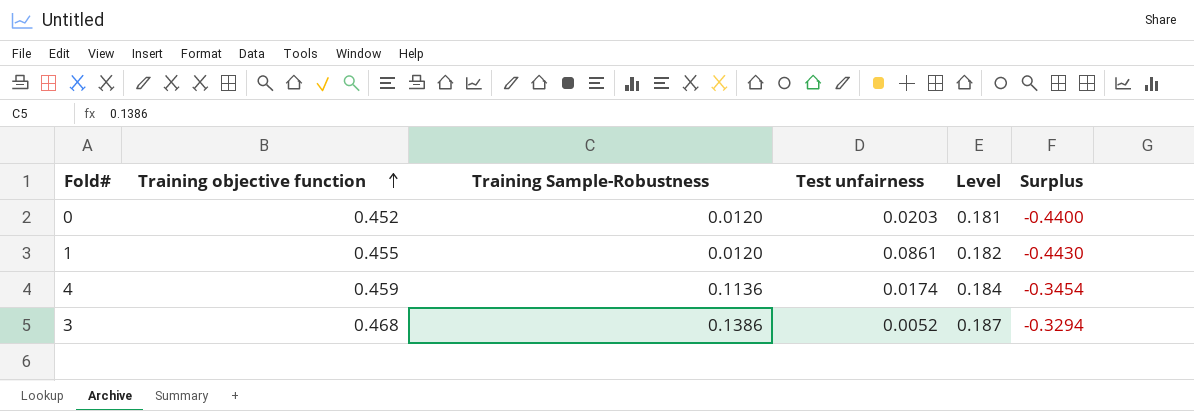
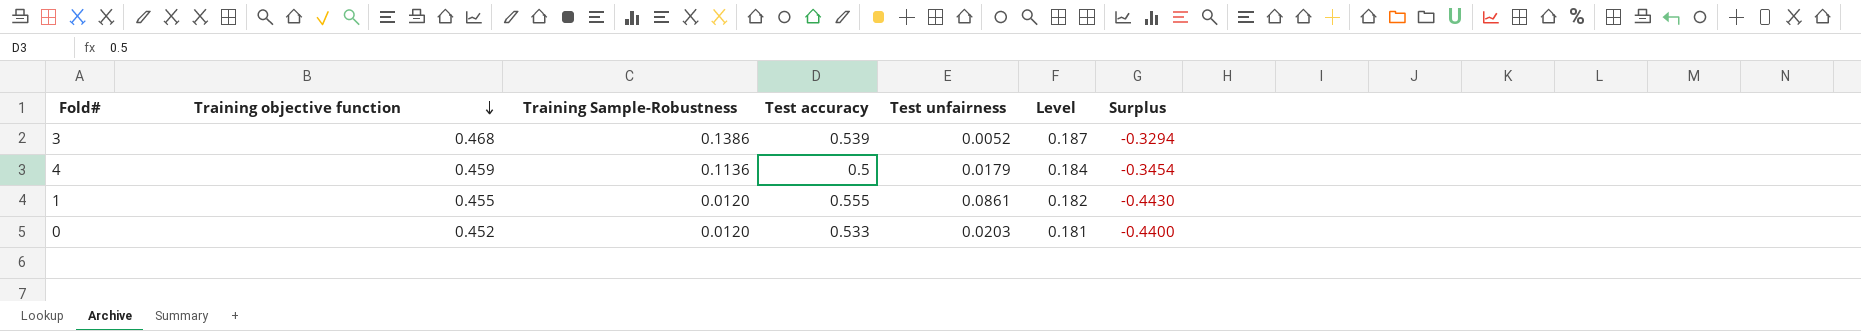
row order: Training objective function ascending -> Training objective function descending
column Test accuracy | position: none -> 4
4 | Test unfairness: 0.0174 -> 0.0179

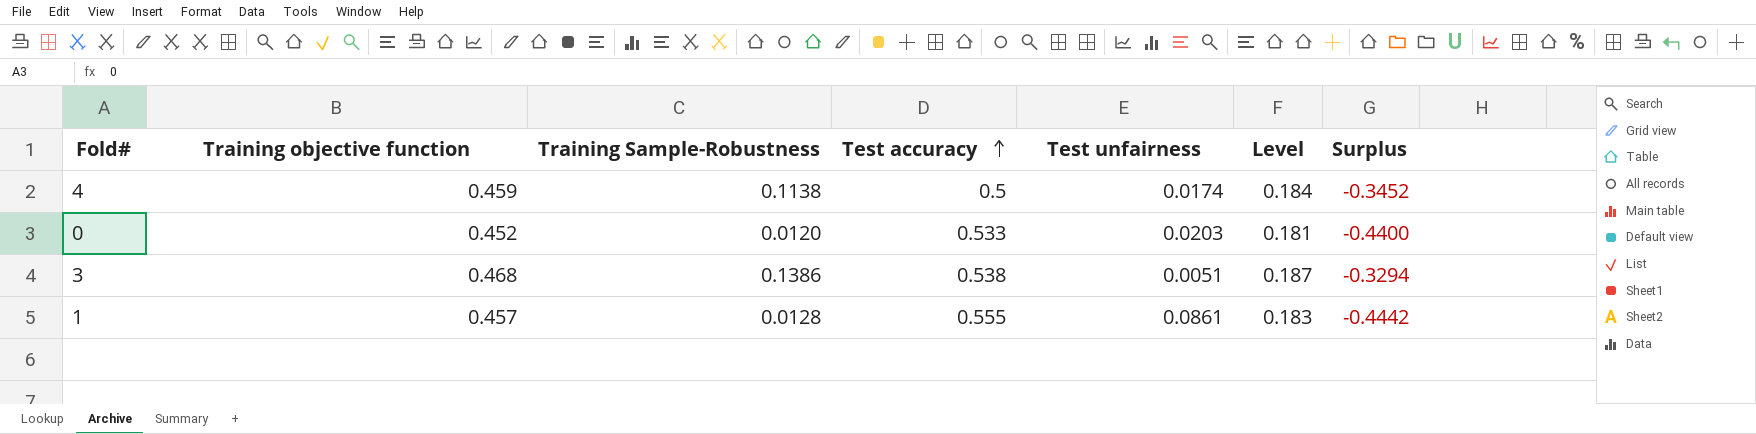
row order: Training objective function descending -> Test accuracy ascending
4 | Training Sample-Robustness: 0.1136 -> 0.1138
4 | Test unfairness: 0.0179 -> 0.0174
4 | Surplus: -0.3454 -> -0.3452
3 | Test accuracy: 0.539 -> 0.538
3 | Test unfairness: 0.0052 -> 0.0051
1 | Training objective function: 0.455 -> 0.457
1 | Training Sample-Robustness: 0.0120 -> 0.0128
1 | Level: 0.182 -> 0.183
1 | Surplus: -0.4430 -> -0.4442

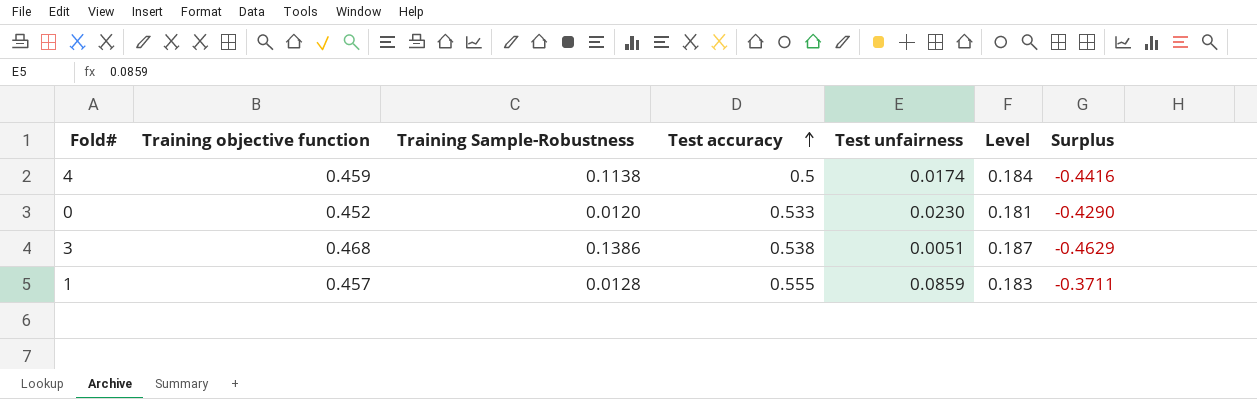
column Surplus | formula: [Training Sample-Robustness] - [Training objective function] -> [Test unfairness] - [Training objective function]
0 | Test unfairness: 0.0203 -> 0.0230
1 | Test unfairness: 0.0861 -> 0.0859

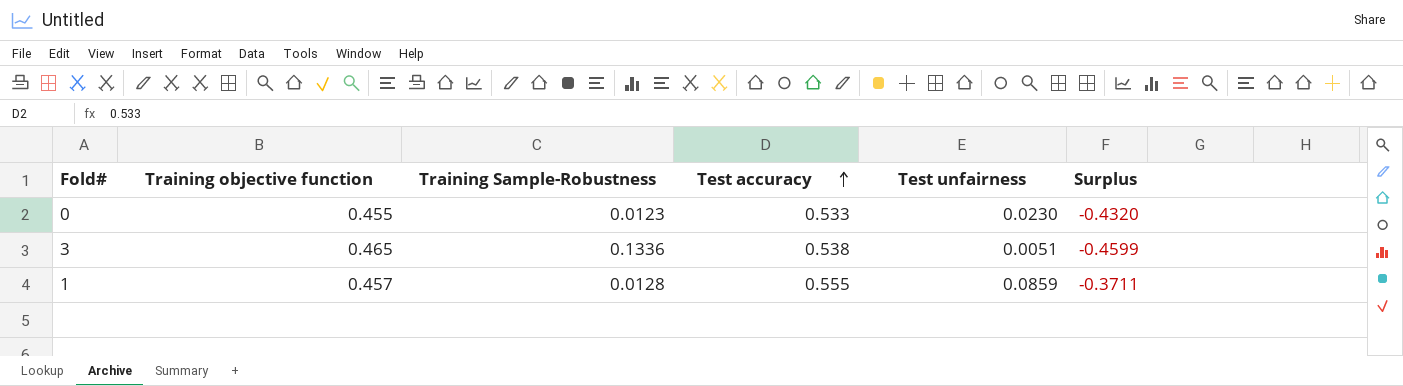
column Level | formula: [Training objective function] * 0.4 -> none
row 4: 0.459 | 0.1138 | 0.5 | 0.0174 | 0.184 | -0.4416 -> none
0 | Training objective function: 0.452 -> 0.455
0 | Training Sample-Robustness: 0.0120 -> 0.0123
0 | Surplus: -0.4290 -> -0.4320
3 | Training objective function: 0.468 -> 0.465
3 | Training Sample-Robustness: 0.1386 -> 0.1336
3 | Surplus: -0.4629 -> -0.4599

